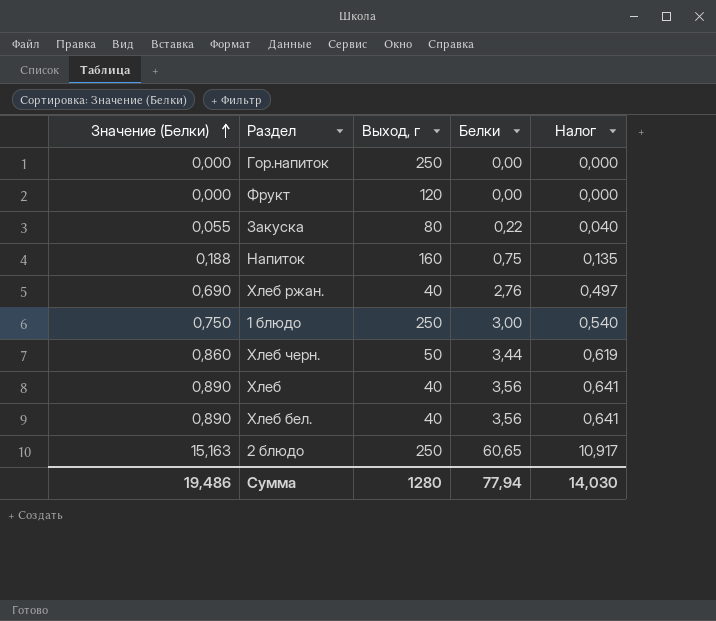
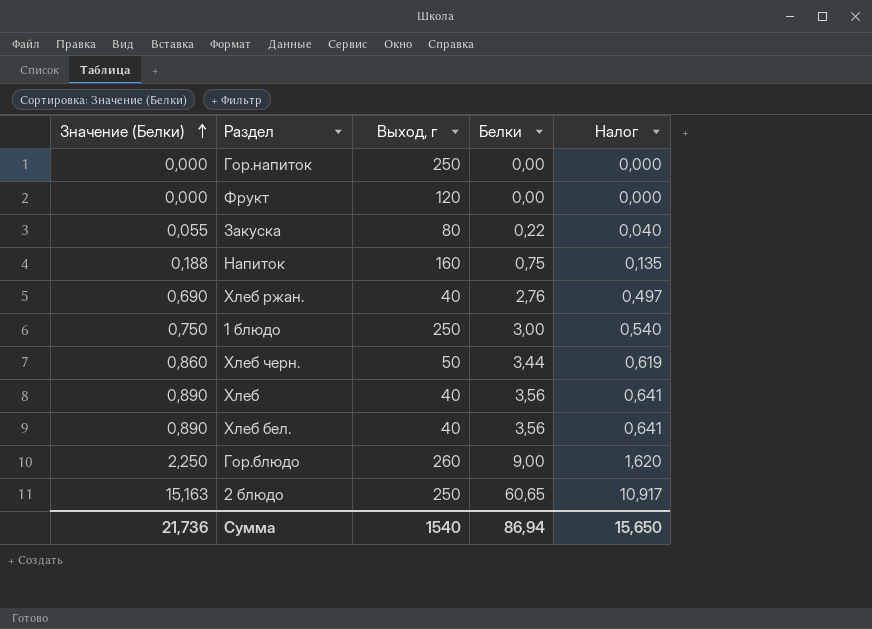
row Гор.блюдо: none -> 2,250 | 260 | 9,00 | 1,620
Сумма | Значение (Белки): 19,486 -> 21,736
Сумма | Выход, г: 1280 -> 1540
Сумма | Белки: 77,94 -> 86,94
Сумма | Налог: 14,030 -> 15,650

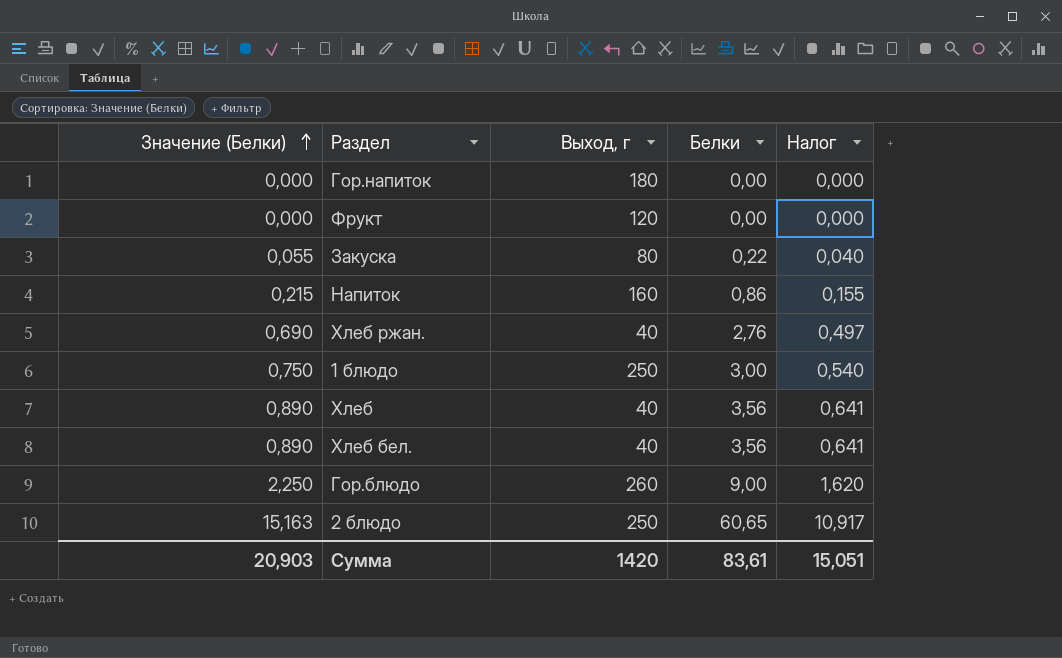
row Хлеб черн.: 0,860 | 50 | 3,44 | 0,619 -> none
Гор.напиток | Выход, г: 250 -> 180
Напиток | Значение (Белки): 0,188 -> 0,215
Напиток | Белки: 0,75 -> 0,86
Напиток | Налог: 0,135 -> 0,155
Сумма | Значение (Белки): 21,736 -> 20,903
Сумма | Выход, г: 1540 -> 1420
Сумма | Белки: 86,94 -> 83,61
Сумма | Налог: 15,650 -> 15,051

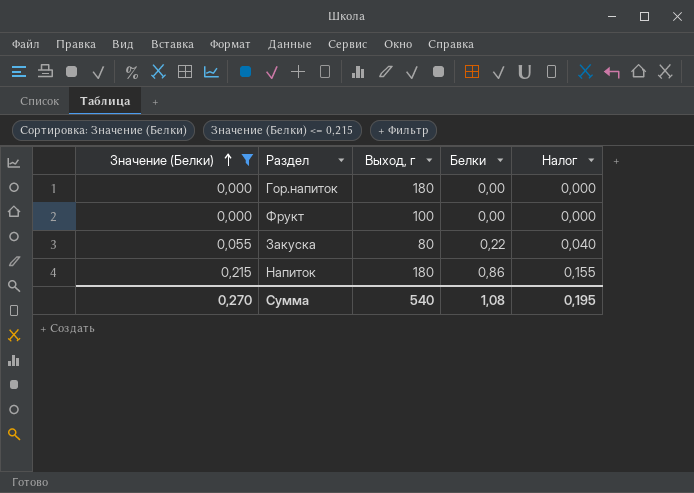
filter: none -> Значение (Белки) <= 0,215
Фрукт | Выход, г: 120 -> 100
Напиток | Выход, г: 160 -> 180
Сумма | Значение (Белки): 20,903 -> 0,270
Сумма | Выход, г: 1420 -> 540
Сумма | Белки: 83,61 -> 1,08
Сумма | Налог: 15,051 -> 0,195

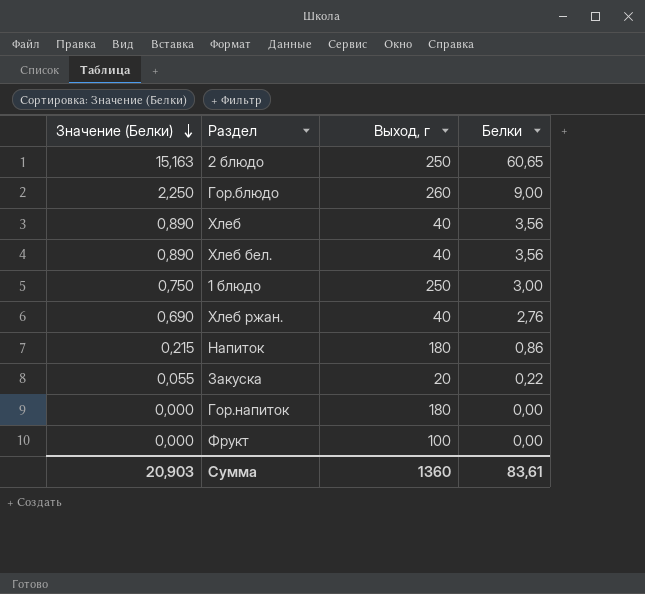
filter: Значение (Белки) <= 0,215 -> none
row order: Значение (Белки) ascending -> Значение (Белки) descending
column Налог | formula: [Белки] * 0,18 -> none
Закуска | Выход, г: 80 -> 20
Сумма | Значение (Белки): 0,270 -> 20,903
Сумма | Выход, г: 540 -> 1360
Сумма | Белки: 1,08 -> 83,61

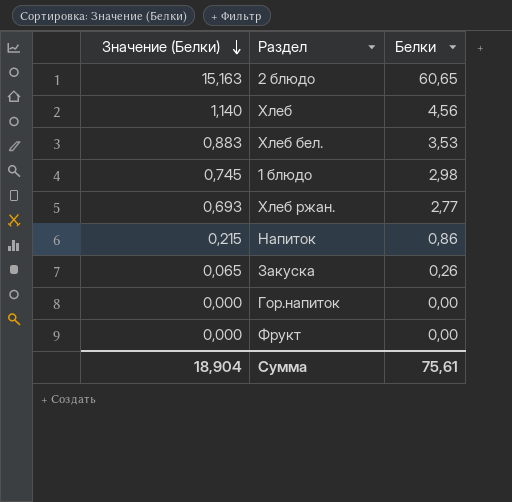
column Выход, г | position: 3 -> none
row Гор.блюдо: 2,250 | 260 | 9,00 -> none
Хлеб | Значение (Белки): 0,890 -> 1,140
Хлеб | Белки: 3,56 -> 4,56
Хлеб бел. | Значение (Белки): 0,890 -> 0,883
Хлеб бел. | Белки: 3,56 -> 3,53
1 блюдо | Значение (Белки): 0,750 -> 0,745
1 блюдо | Белки: 3,00 -> 2,98
Хлеб ржан. | Значение (Белки): 0,690 -> 0,693
Хлеб ржан. | Белки: 2,76 -> 2,77
Закуска | Значение (Белки): 0,055 -> 0,065
Закуска | Белки: 0,22 -> 0,26
Сумма | Значение (Белки): 20,903 -> 18,904
Сумма | Белки: 83,61 -> 75,61

